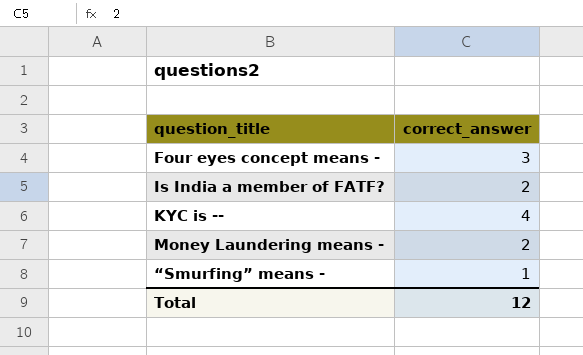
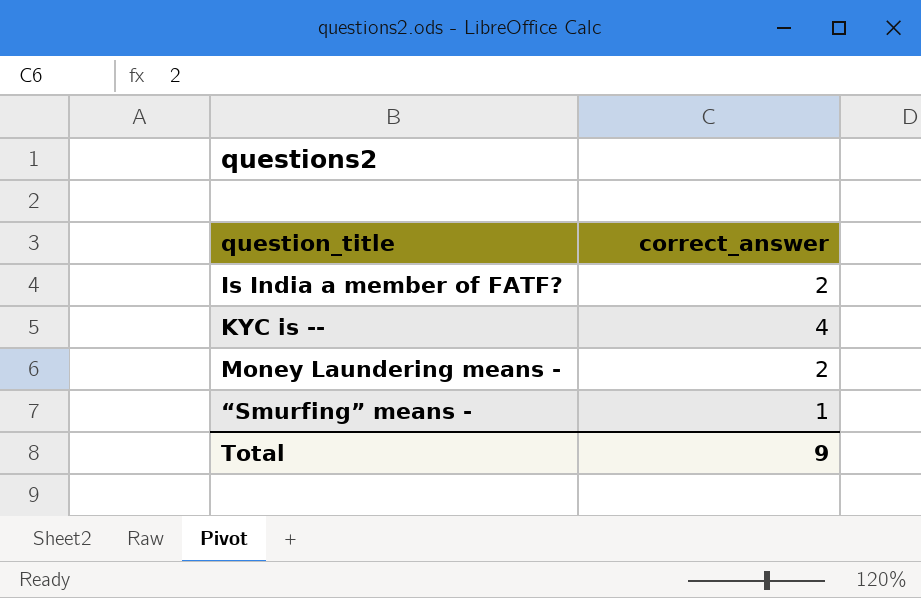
row Four eyes concept means -: 3 -> none
Total | correct_answer: 12 -> 9

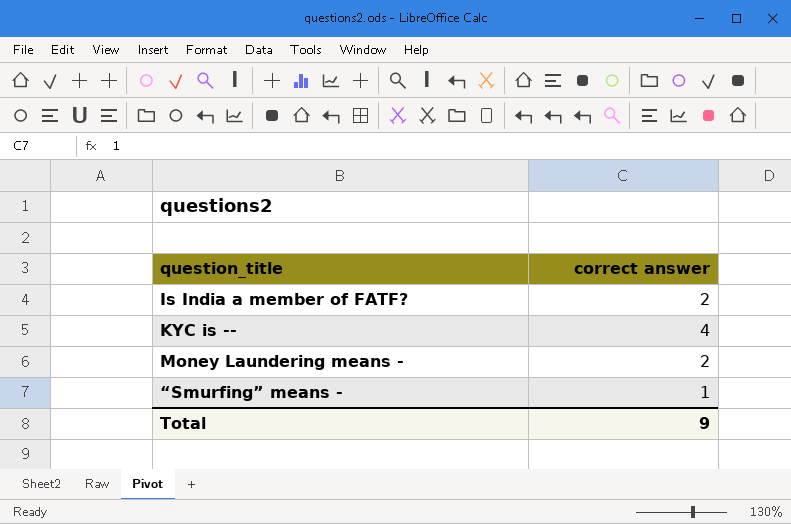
column name: correct_answer -> correct answer

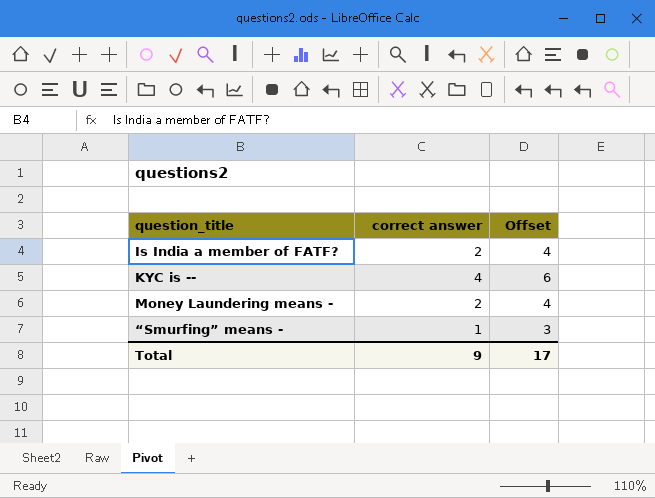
column Offset | formula: none -> [correct answer] + 2

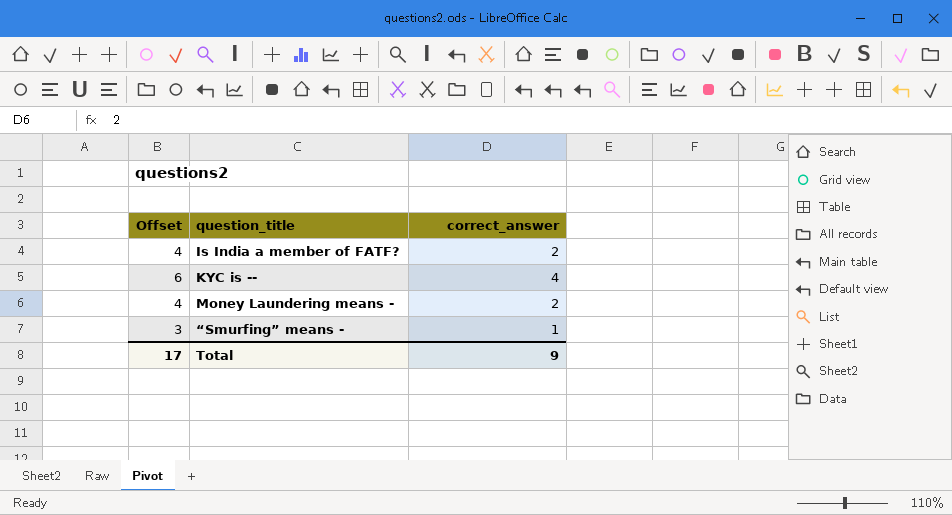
column Offset | position: 3 -> 1
column name: correct answer -> correct_answer

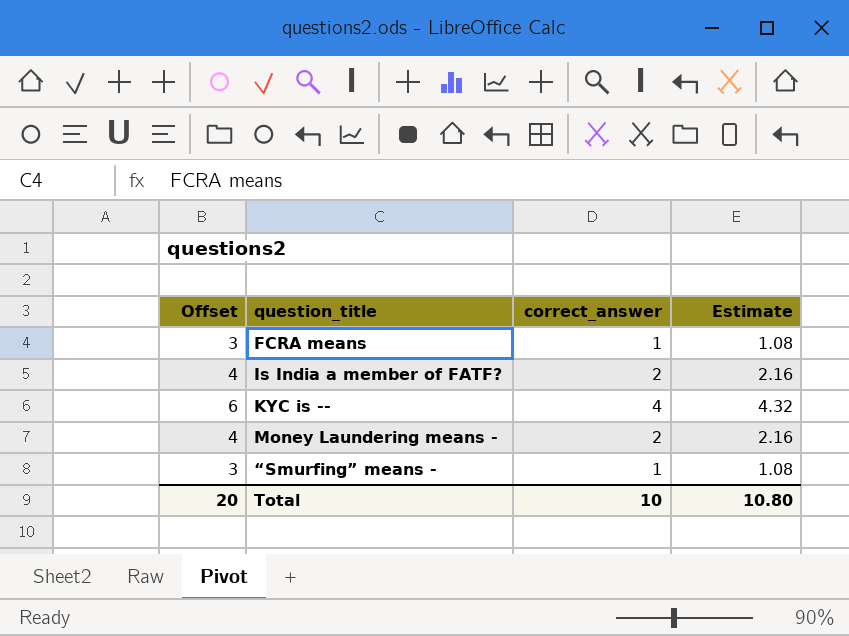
column Estimate | formula: none -> [correct_answer] * 1.08
row FCRA means: none -> 3 | 1 | 1.08
Total | Offset: 17 -> 20
Total | correct_answer: 9 -> 10

